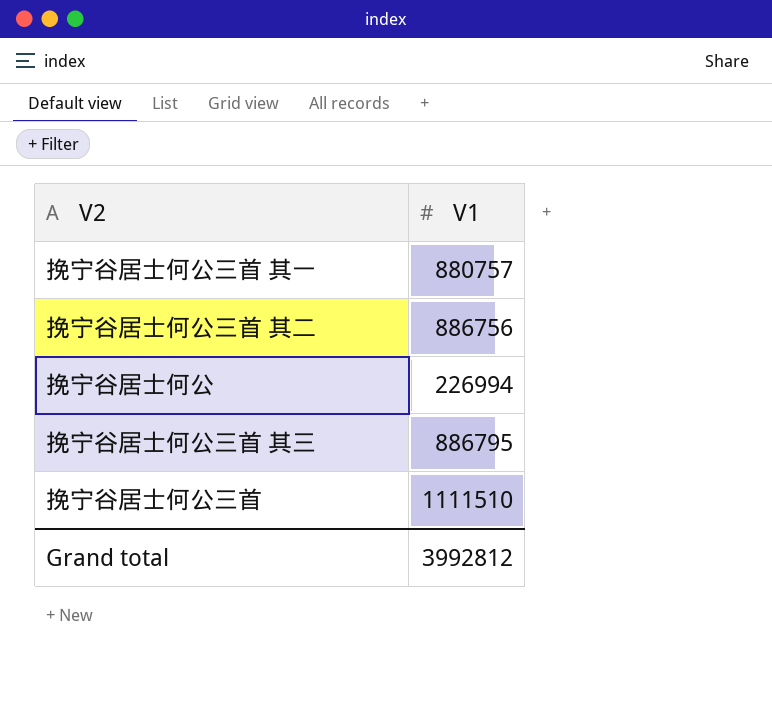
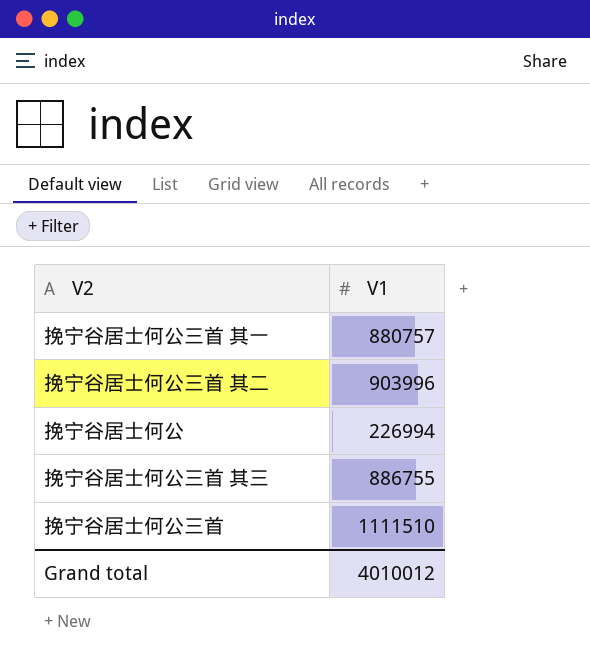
挽宁谷居士何公三首 其二 | V1: 886756 -> 903996
挽宁谷居士何公三首 其三 | V1: 886795 -> 886755
Grand total | V1: 3992812 -> 4010012

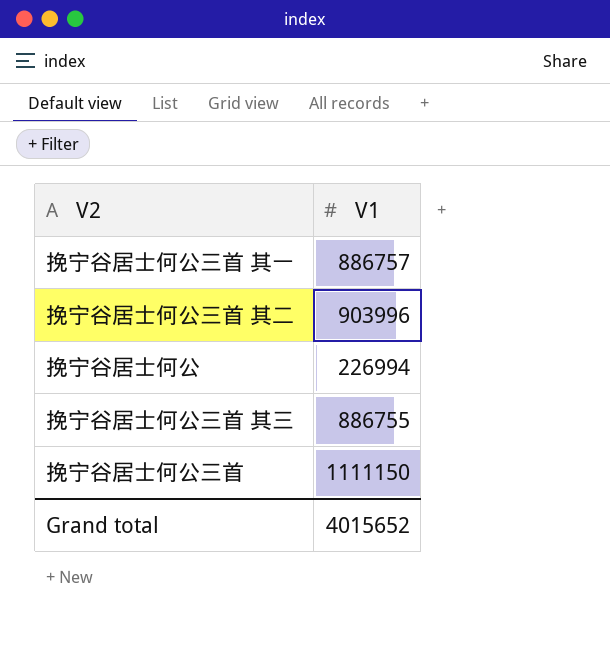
挽宁谷居士何公三首 其一 | V1: 880757 -> 886757
挽宁谷居士何公三首 | V1: 1111510 -> 1111150
Grand total | V1: 4010012 -> 4015652

